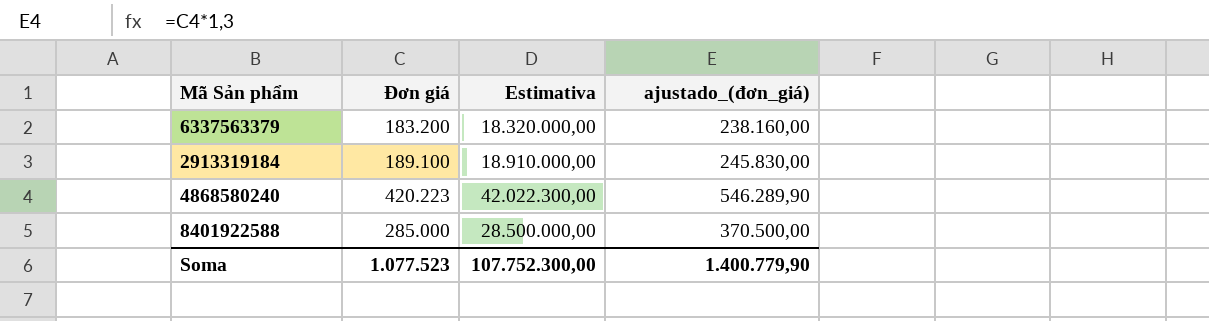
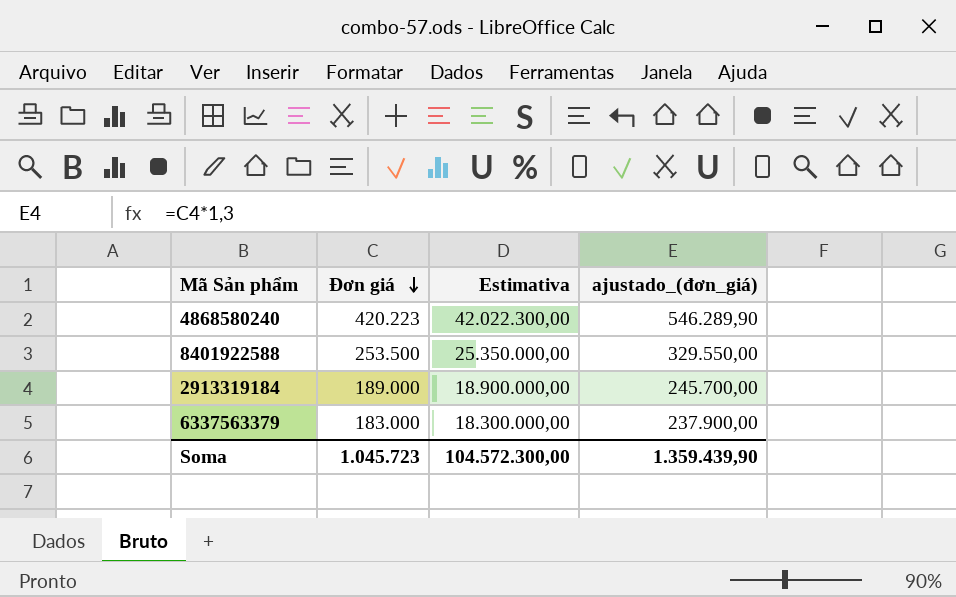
row order: none -> Đơn giá descending
8401922588 | Đơn giá: 285.000 -> 253.500
8401922588 | Estimativa: 28.500.000,00 -> 25.350.000,00
8401922588 | ajustado_(đơn_giá): 370.500,00 -> 329.550,00
2913319184 | Đơn giá: 189.100 -> 189.000
2913319184 | Estimativa: 18.910.000,00 -> 18.900.000,00
2913319184 | ajustado_(đơn_giá): 245.830,00 -> 245.700,00
6337563379 | Đơn giá: 183.200 -> 183.000
6337563379 | Estimativa: 18.320.000,00 -> 18.300.000,00
6337563379 | ajustado_(đơn_giá): 238.160,00 -> 237.900,00
Soma | Đơn giá: 1.077.523 -> 1.045.723
Soma | Estimativa: 107.752.300,00 -> 104.572.300,00
Soma | ajustado_(đơn_giá): 1.400.779,90 -> 1.359.439,90

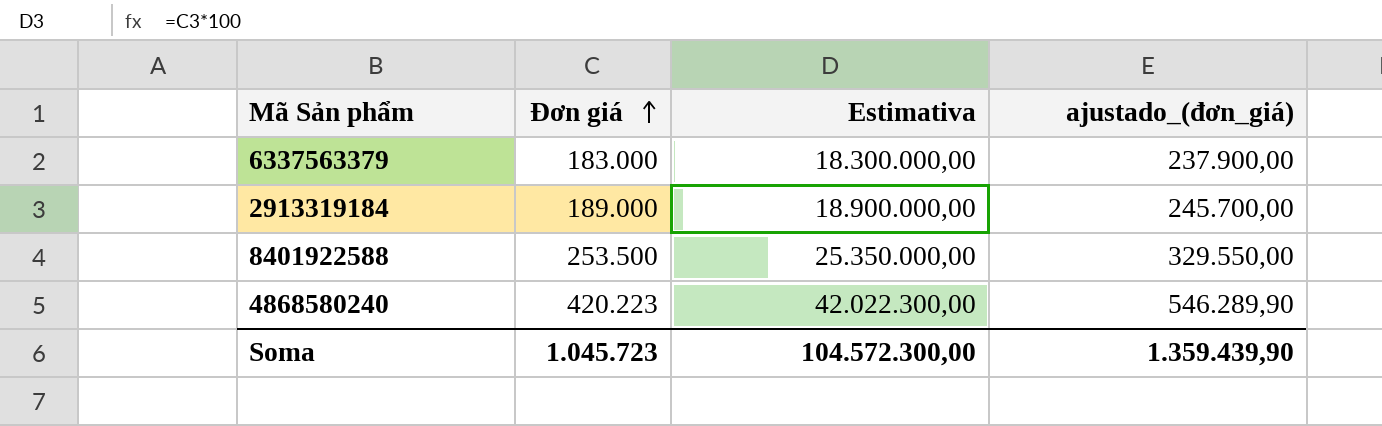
row order: Đơn giá descending -> Đơn giá ascending

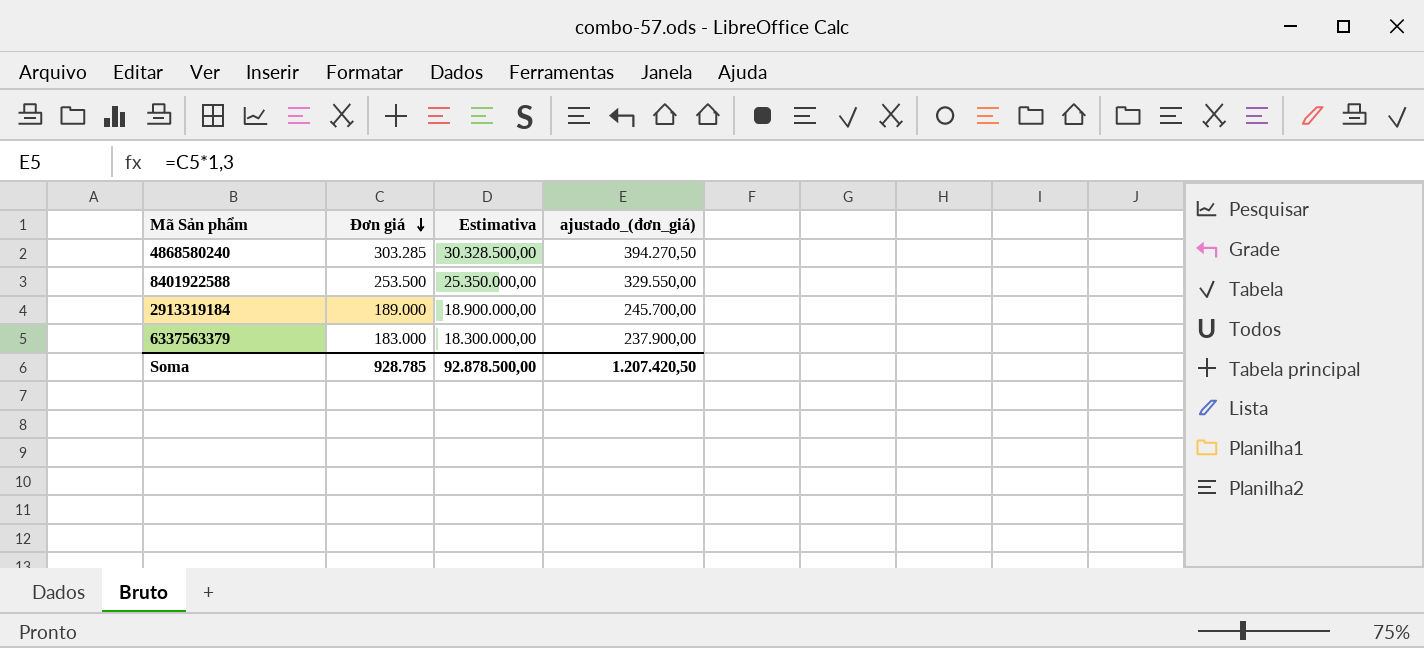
row order: Đơn giá ascending -> Đơn giá descending
4868580240 | Đơn giá: 420.223 -> 303.285
4868580240 | Estimativa: 42.022.300,00 -> 30.328.500,00
4868580240 | ajustado_(đơn_giá): 546.289,90 -> 394.270,50
Soma | Đơn giá: 1.045.723 -> 928.785
Soma | Estimativa: 104.572.300,00 -> 92.878.500,00
Soma | ajustado_(đơn_giá): 1.359.439,90 -> 1.207.420,50

